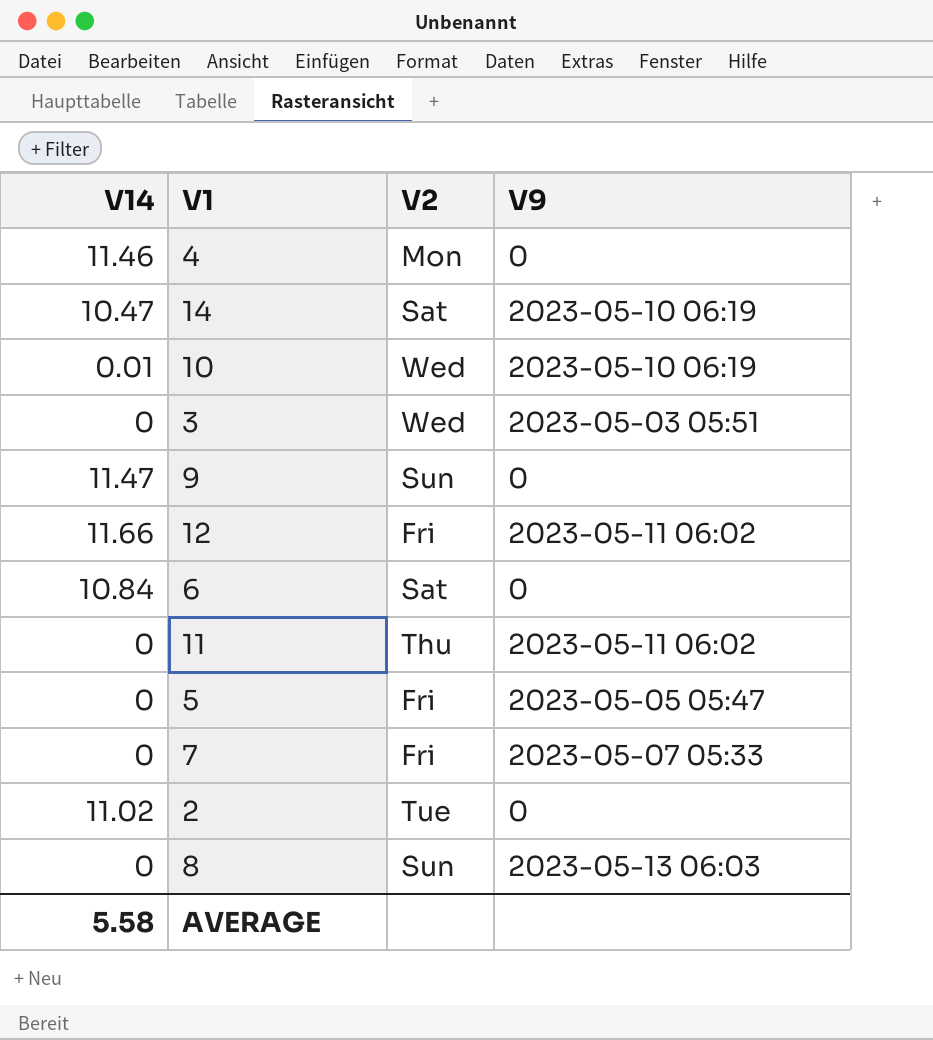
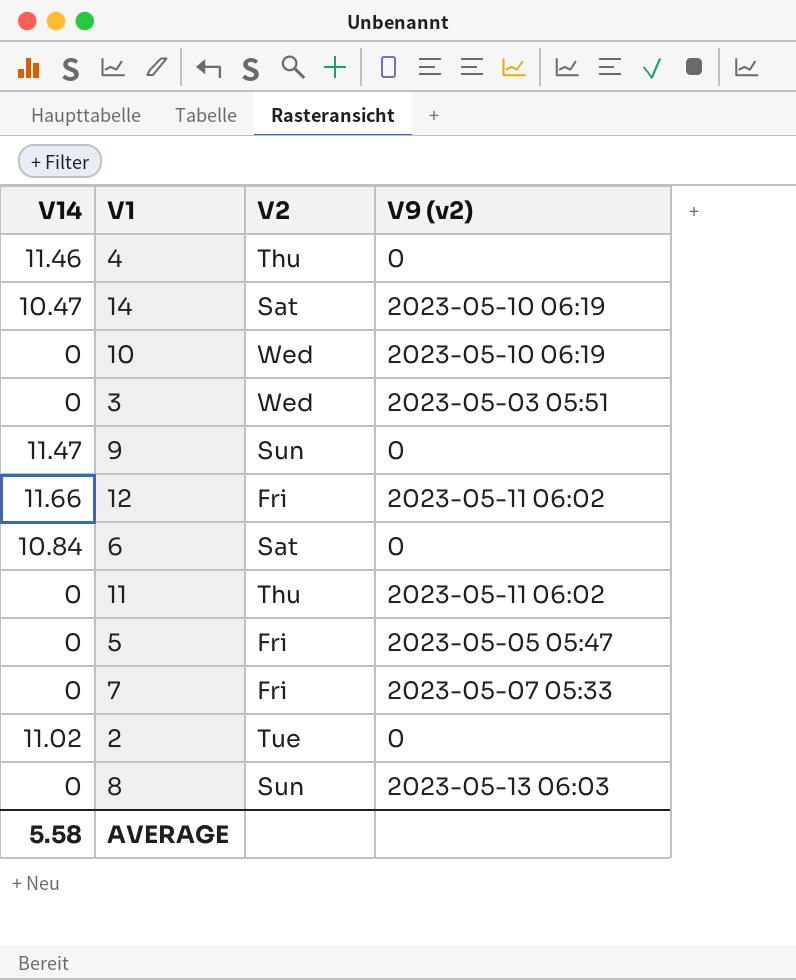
column name: V9 -> V9 (v2)
4 | V2: Mon -> Thu
10 | V14: 0.01 -> 0

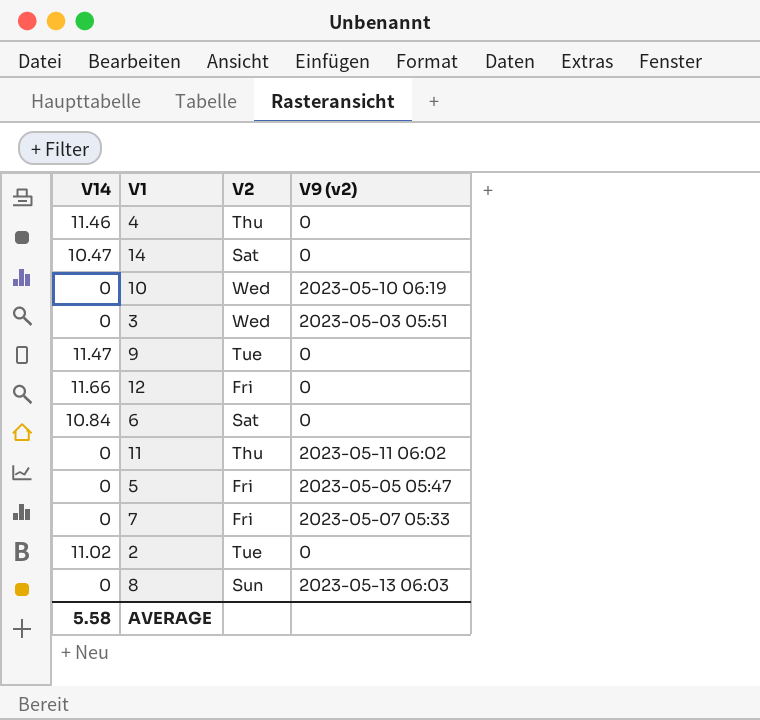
14 | V9 (v2): 2023-05-10 06:19 -> 0
9 | V2: Sun -> Tue
12 | V9 (v2): 2023-05-11 06:02 -> 0

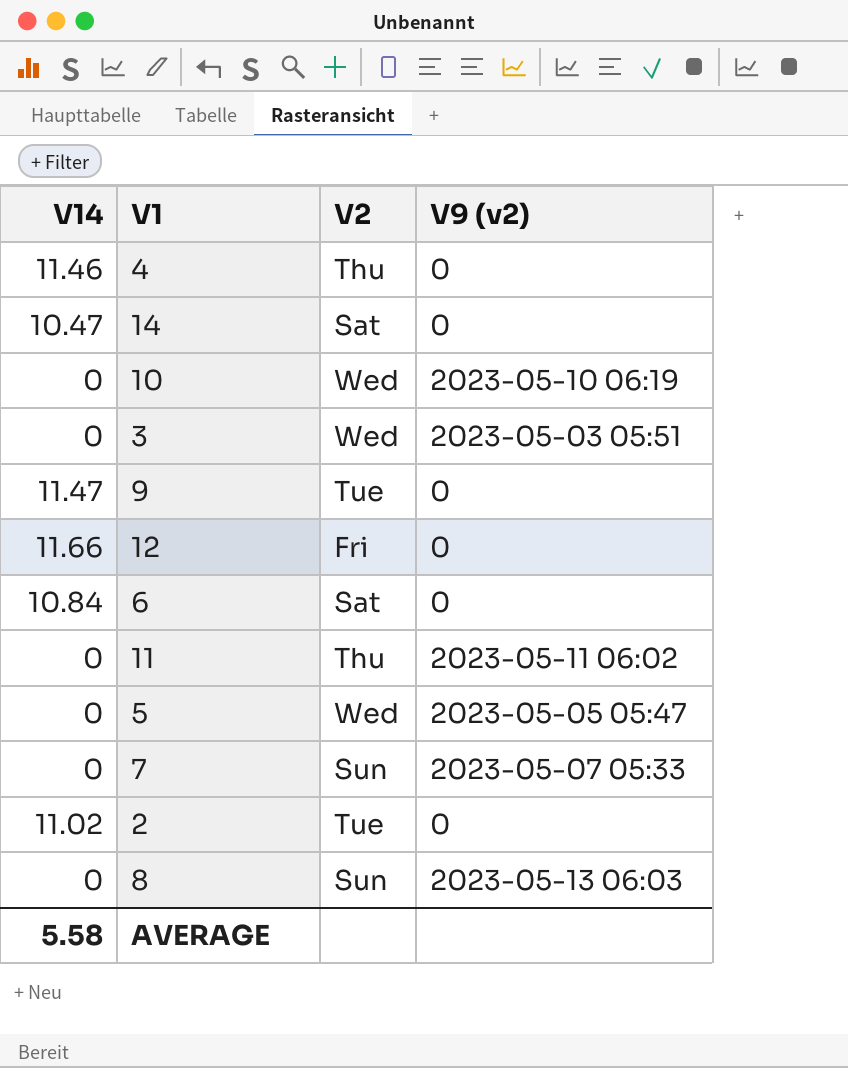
5 | V2: Fri -> Wed
7 | V2: Fri -> Sun

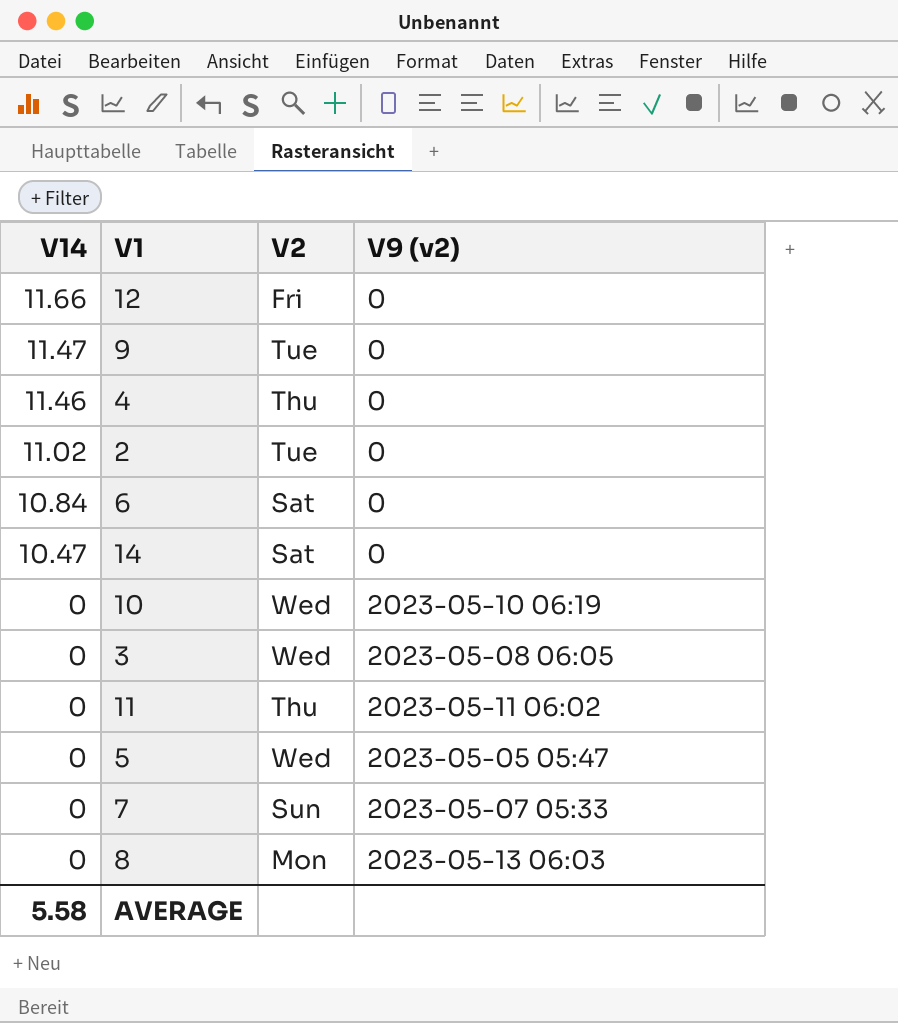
row order: none -> V14 descending
3 | V9 (v2): 2023-05-03 05:51 -> 2023-05-08 06:05
8 | V2: Sun -> Mon

